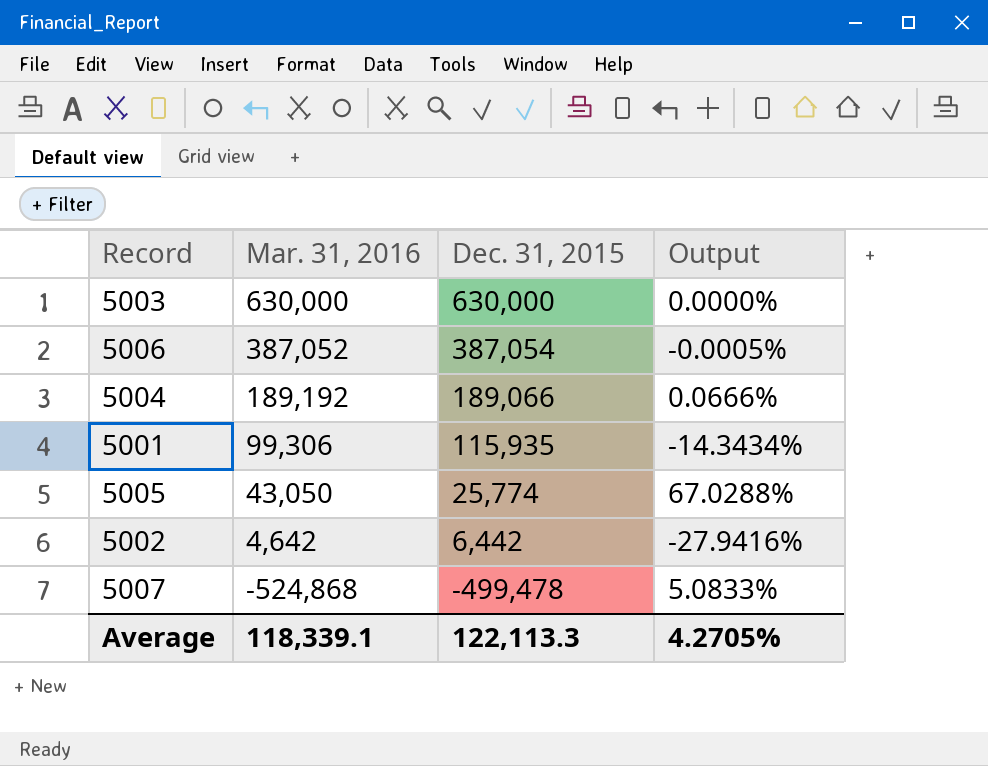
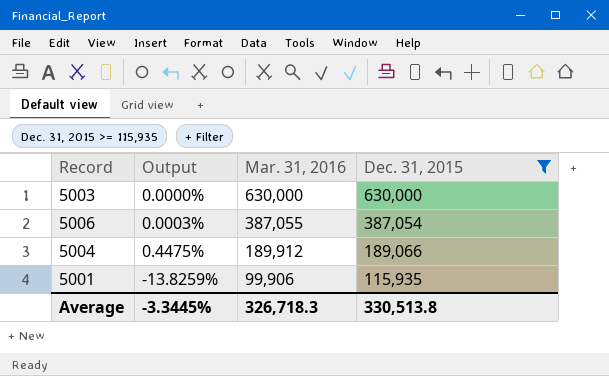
filter: none -> Dec. 31, 2015 >= 115,935
column Output | position: 4 -> 2
5006 | Output: -0.0005% -> 0.0003%
5006 | Mar. 31, 2016: 387,052 -> 387,055
5004 | Output: 0.0666% -> 0.4475%
5004 | Mar. 31, 2016: 189,192 -> 189,912
5001 | Output: -14.3434% -> -13.8259%
5001 | Mar. 31, 2016: 99,306 -> 99,906
Average | Output: 4.2705% -> -3.3445%
Average | Mar. 31, 2016: 118,339.1 -> 326,718.3
Average | Dec. 31, 2015: 122,113.3 -> 330,513.8

